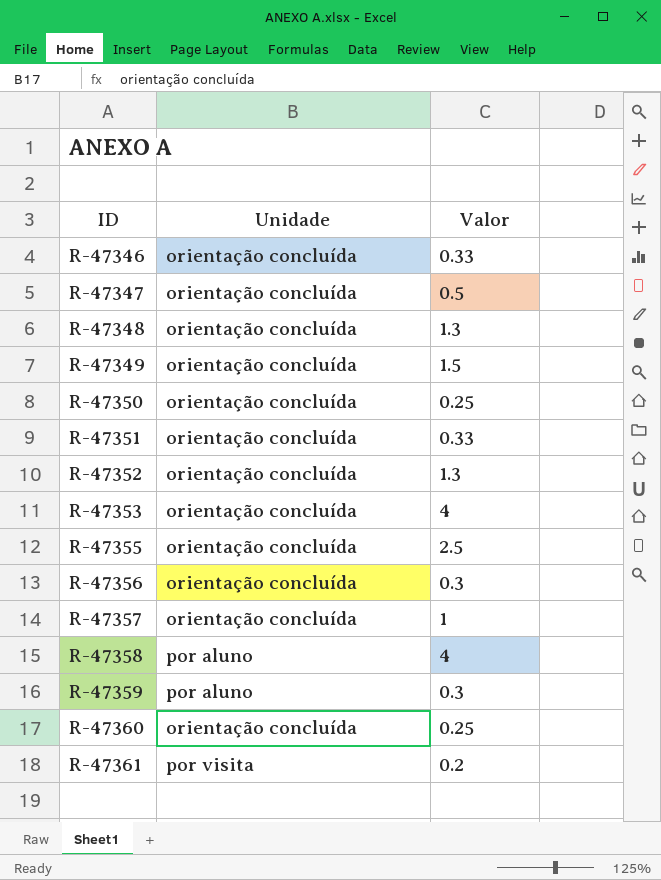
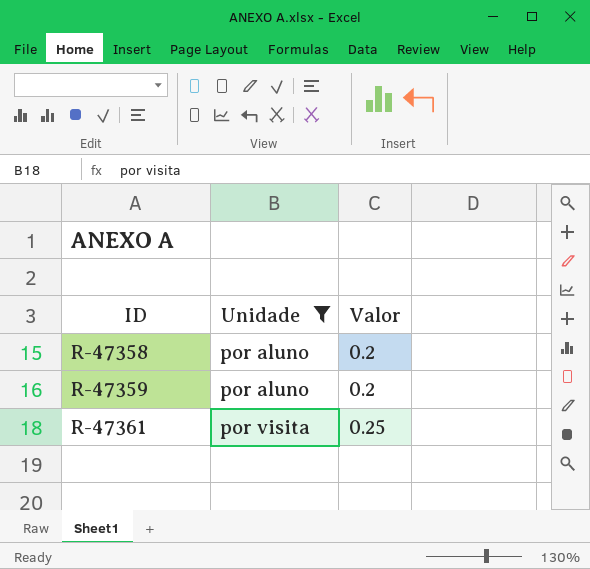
filter: none -> Unidade != orientação concluída
R-47358 | Valor: 4 -> 0.2
R-47359 | Valor: 0.3 -> 0.2
R-47361 | Valor: 0.2 -> 0.25

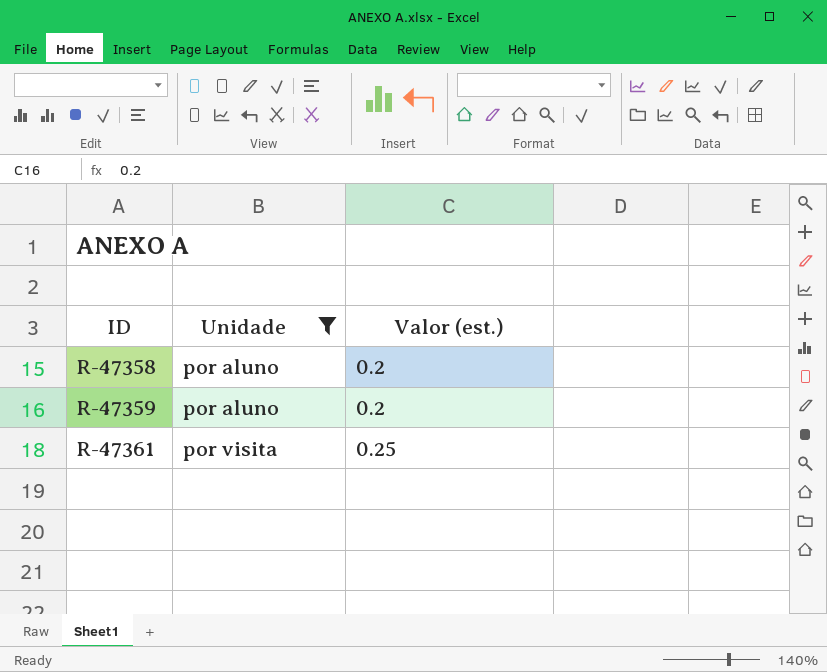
column name: Valor -> Valor (est.)

